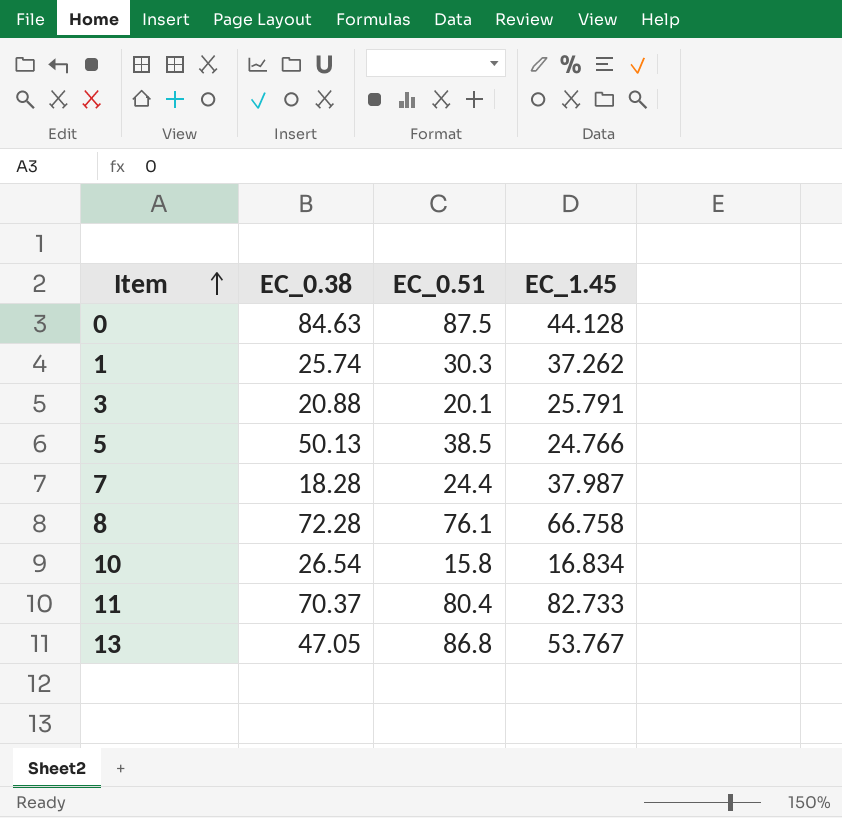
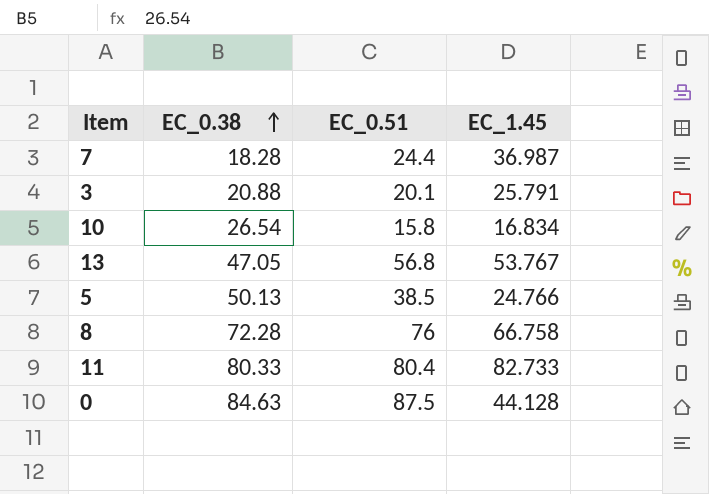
row order: Item ascending -> EC_0.38 ascending
row 1: 25.74 | 30.3 | 37.262 -> none
7 | EC_1.45: 37.987 -> 36.987
13 | EC_0.51: 86.8 -> 56.8
8 | EC_0.51: 76.1 -> 76
11 | EC_0.38: 70.37 -> 80.33

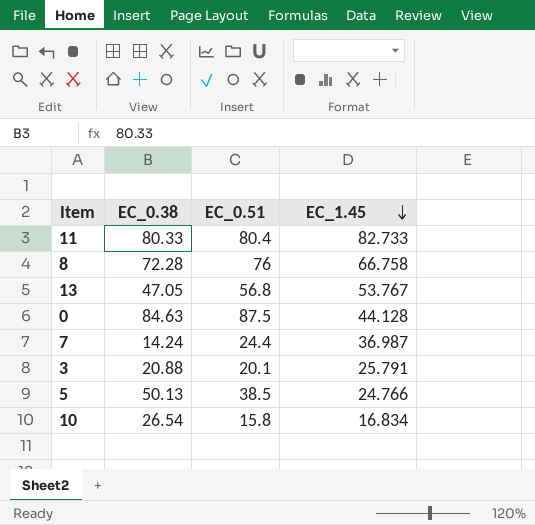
row order: EC_0.38 ascending -> EC_1.45 descending
7 | EC_0.38: 18.28 -> 14.24

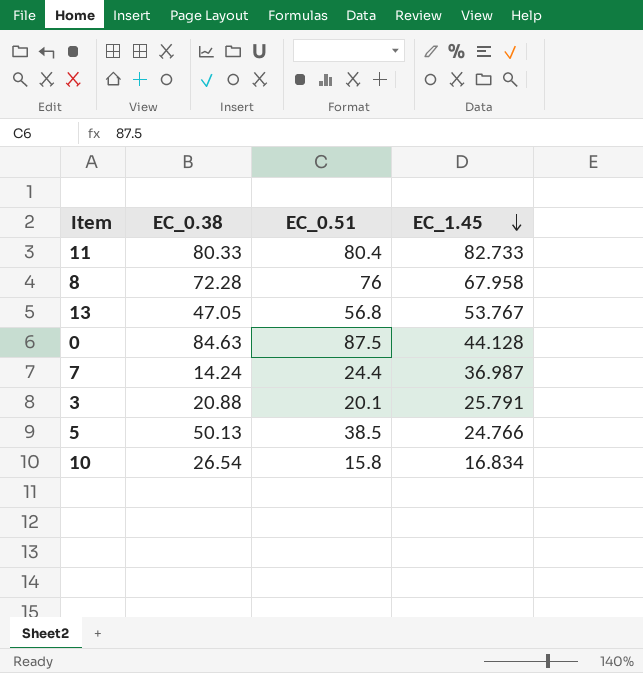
8 | EC_1.45: 66.758 -> 67.958

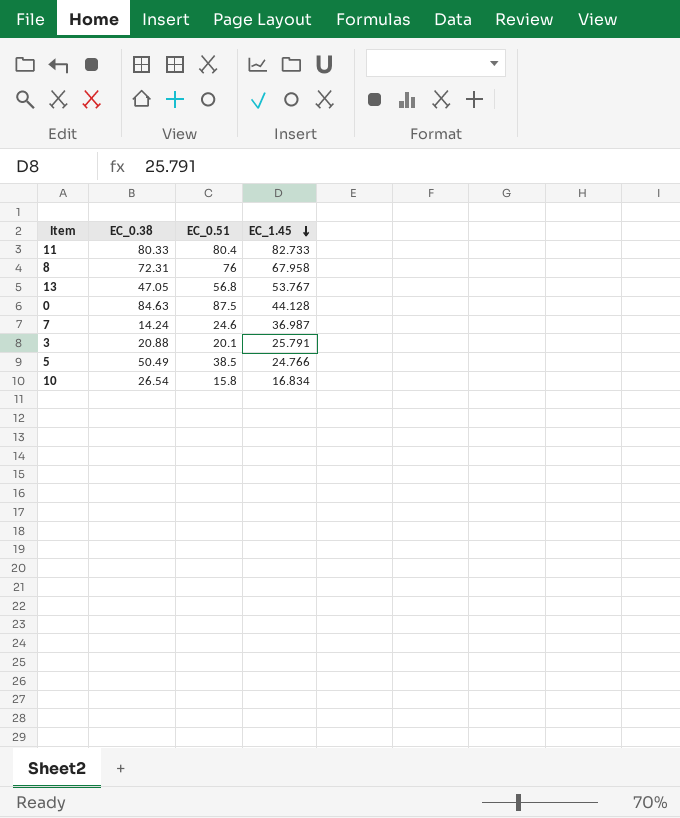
8 | EC_0.38: 72.28 -> 72.31
7 | EC_0.51: 24.4 -> 24.6
5 | EC_0.38: 50.13 -> 50.49

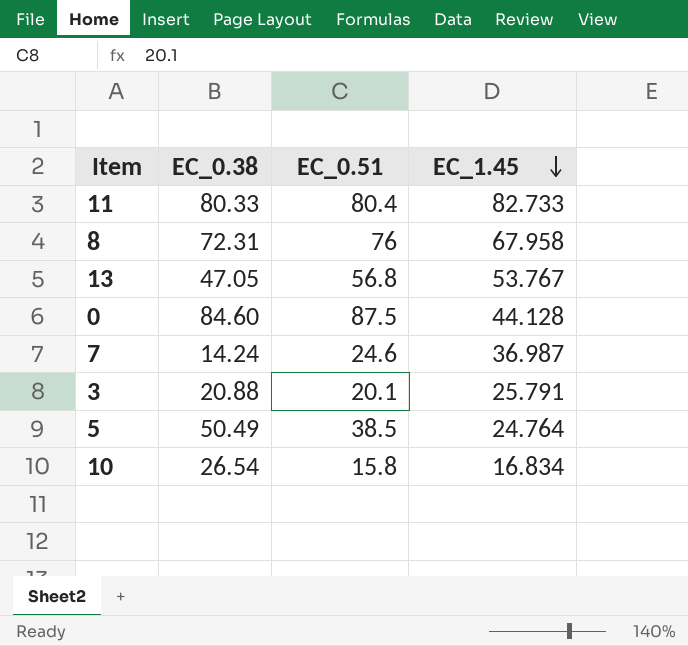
0 | EC_0.38: 84.63 -> 84.60
5 | EC_1.45: 24.766 -> 24.764

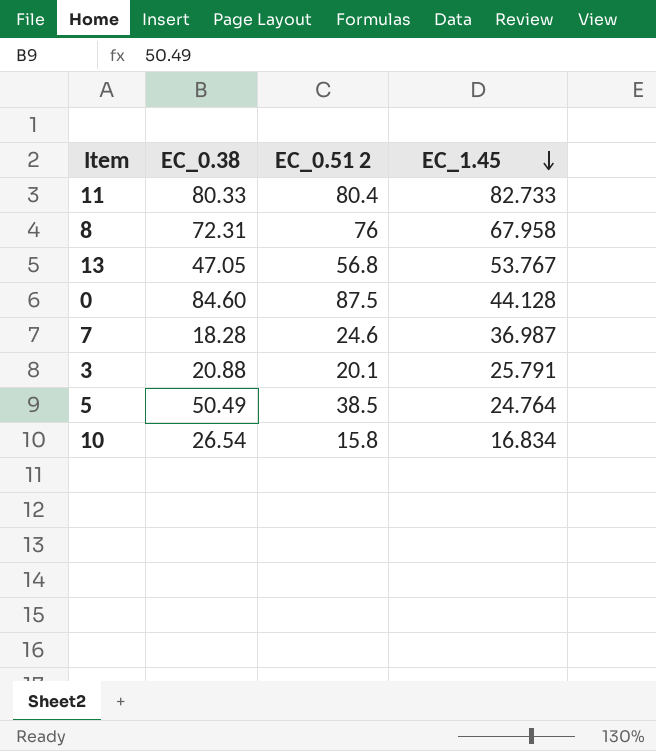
column name: EC_0.51 -> EC_0.51 2
7 | EC_0.38: 14.24 -> 18.28

